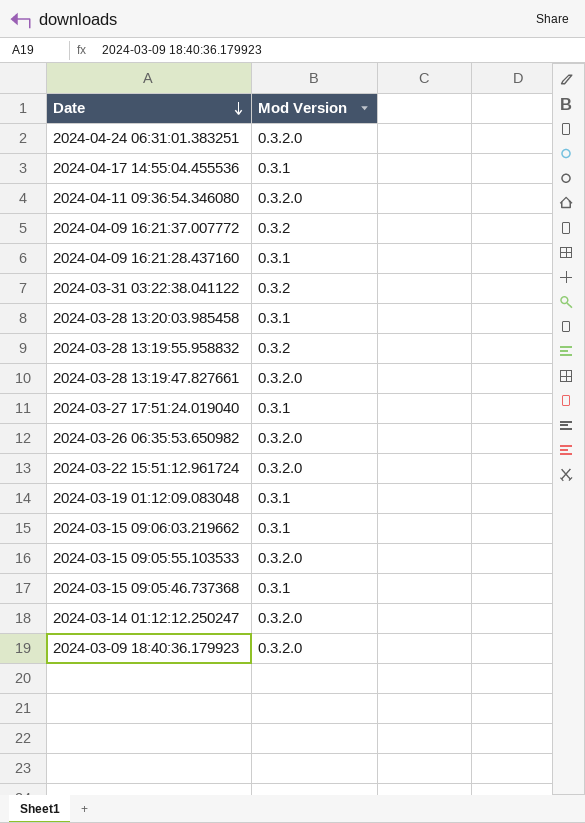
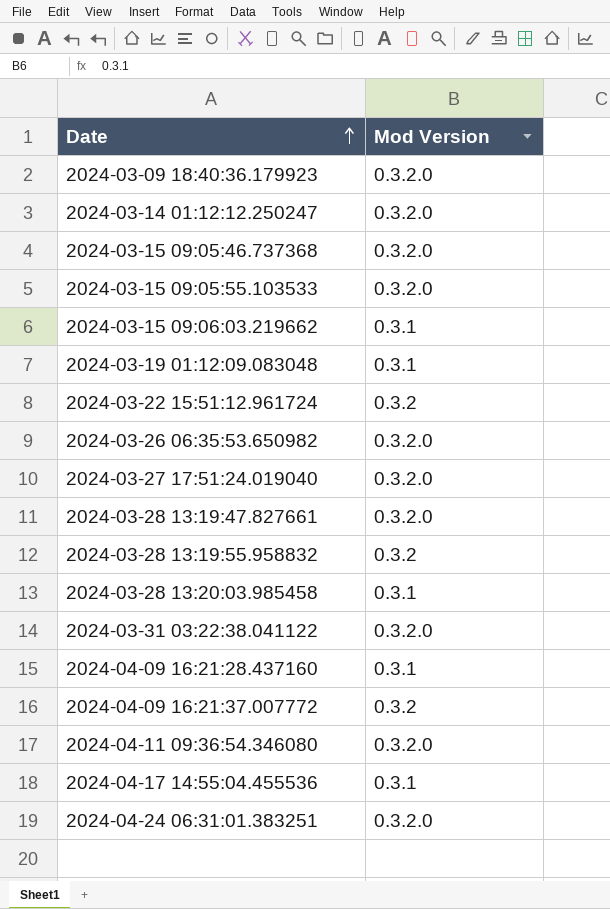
row order: Date descending -> Date ascending
2024-03-15 09:05:46.737368 | Mod Version: 0.3.1 -> 0.3.2.0
2024-03-22 15:51:12.961724 | Mod Version: 0.3.2.0 -> 0.3.2
2024-03-27 17:51:24.019040 | Mod Version: 0.3.1 -> 0.3.2.0
2024-03-31 03:22:38.041122 | Mod Version: 0.3.2 -> 0.3.2.0

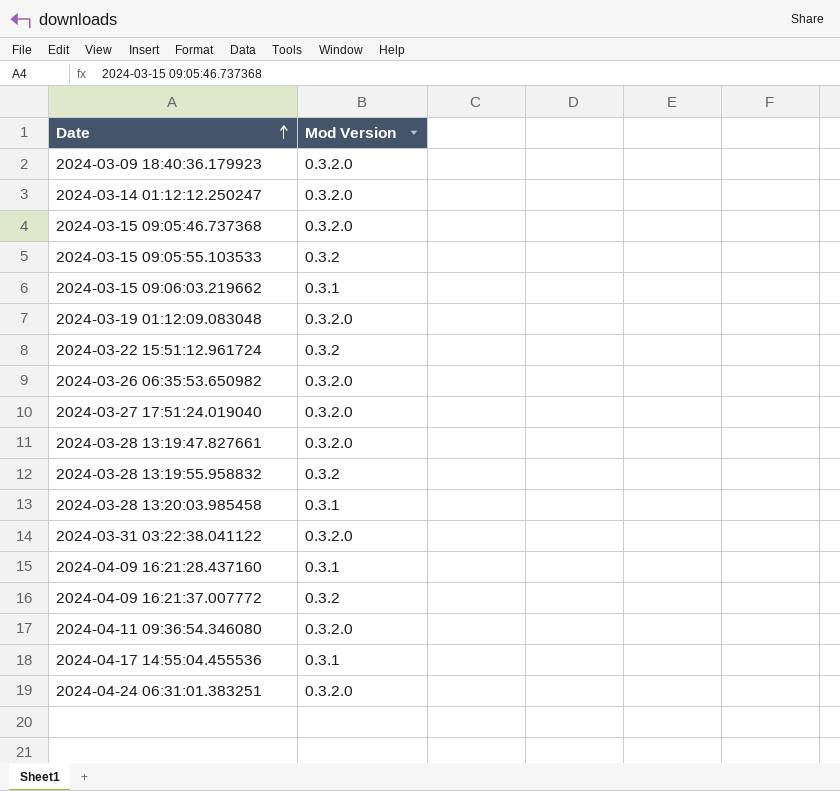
2024-03-15 09:05:55.103533 | Mod Version: 0.3.2.0 -> 0.3.2
2024-03-19 01:12:09.083048 | Mod Version: 0.3.1 -> 0.3.2.0

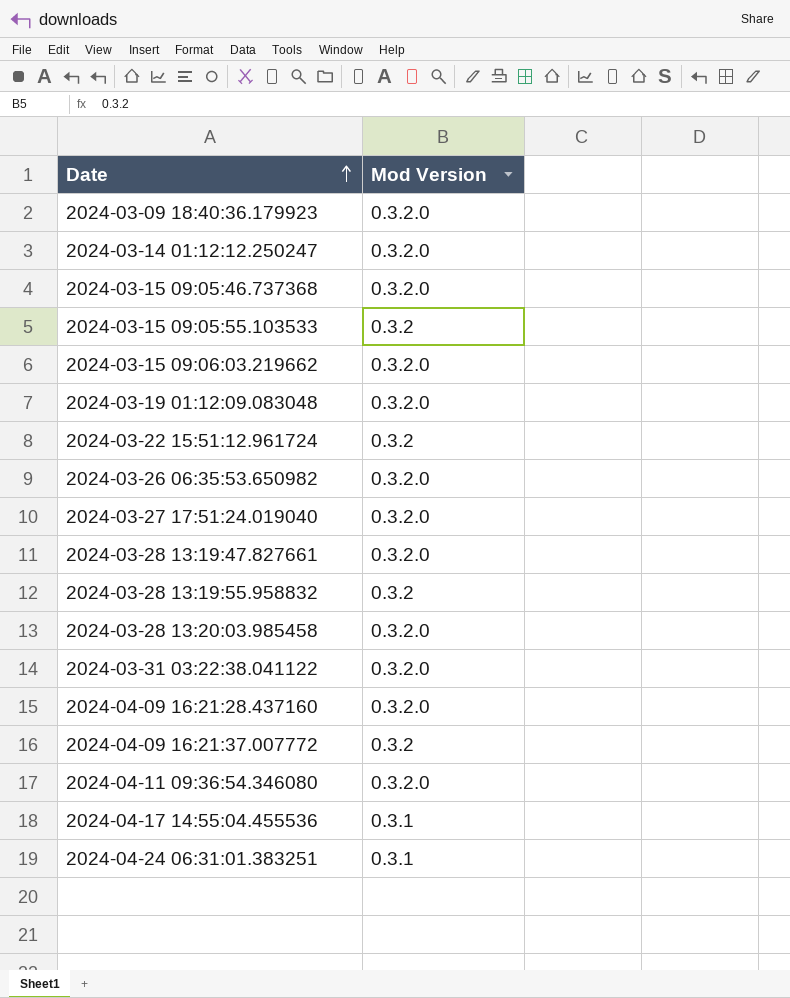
2024-03-15 09:06:03.219662 | Mod Version: 0.3.1 -> 0.3.2.0
2024-03-28 13:20:03.985458 | Mod Version: 0.3.1 -> 0.3.2.0
2024-04-09 16:21:28.437160 | Mod Version: 0.3.1 -> 0.3.2.0
2024-04-24 06:31:01.383251 | Mod Version: 0.3.2.0 -> 0.3.1

